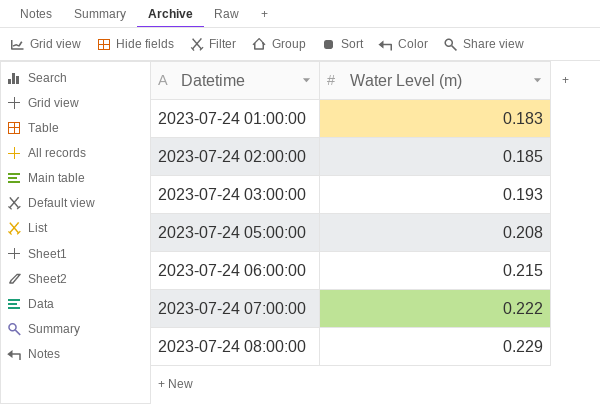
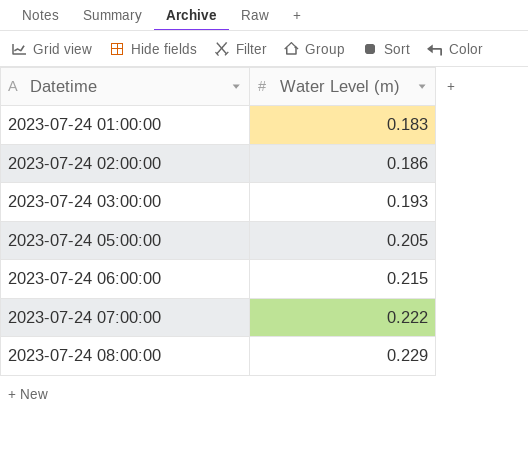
2023-07-24 02:00:00 | Water Level (m): 0.185 -> 0.186
2023-07-24 05:00:00 | Water Level (m): 0.208 -> 0.205

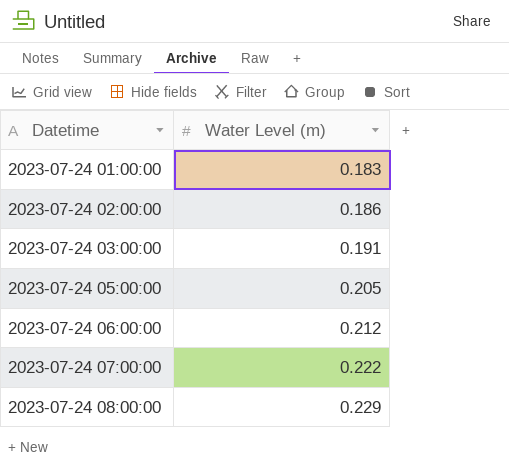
2023-07-24 03:00:00 | Water Level (m): 0.193 -> 0.191
2023-07-24 06:00:00 | Water Level (m): 0.215 -> 0.212

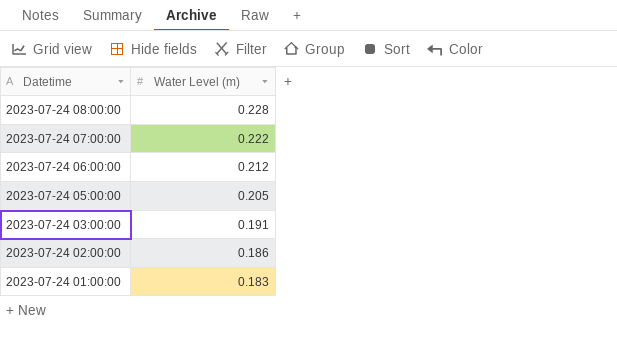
row order: Datetime ascending -> Datetime descending
2023-07-24 08:00:00 | Water Level (m): 0.229 -> 0.228

